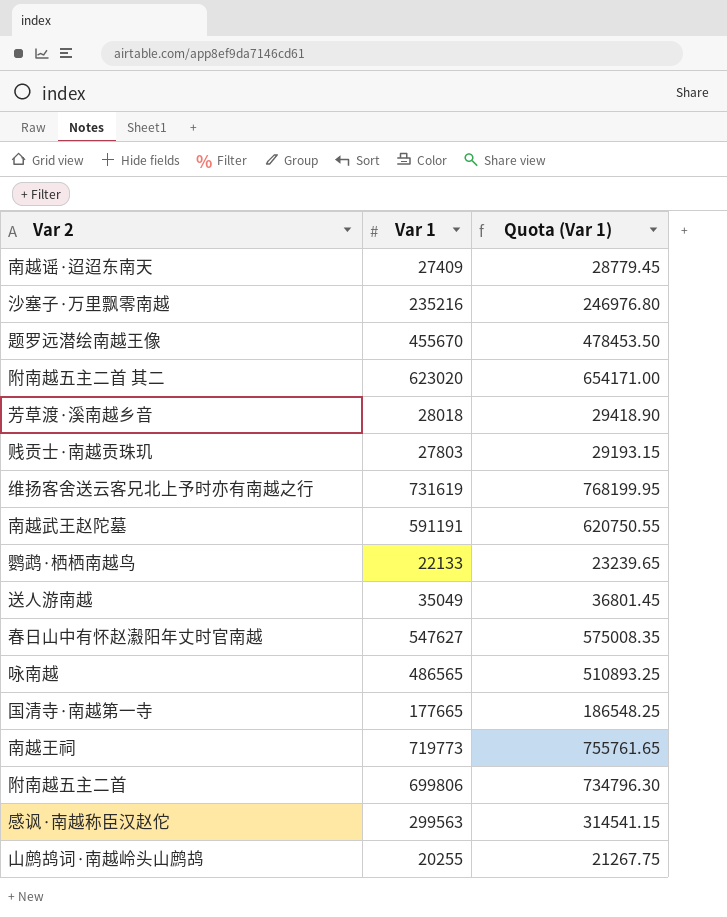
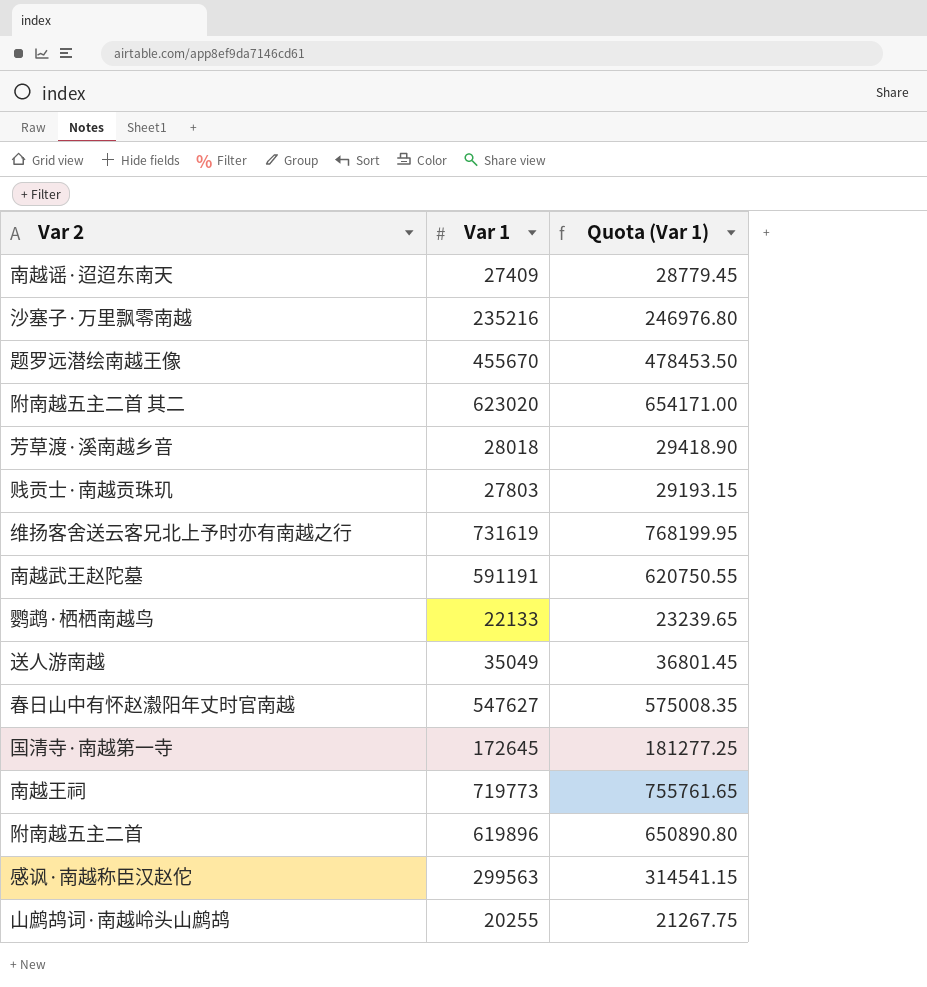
row 咏南越: 486565 | 510893.25 -> none
国清寺·南越第一寺 | Var 1: 177665 -> 172645
国清寺·南越第一寺 | Quota (Var 1): 186548.25 -> 181277.25
附南越五主二首 | Var 1: 699806 -> 619896
附南越五主二首 | Quota (Var 1): 734796.30 -> 650890.80

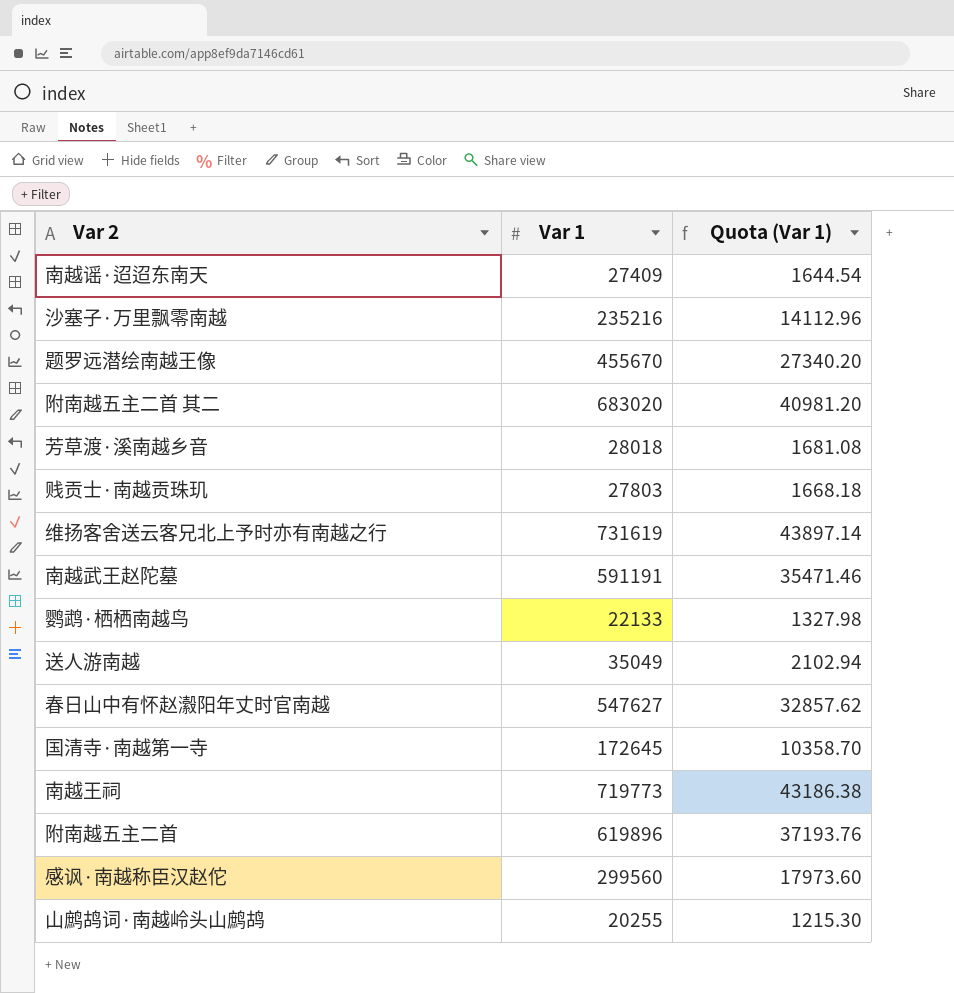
column Quota (Var 1) | formula: [Var 1] * 1.05 -> [Var 1] * 0.06
附南越五主二首 其二 | Var 1: 623020 -> 683020
感讽·南越称臣汉赵佗 | Var 1: 299563 -> 299560

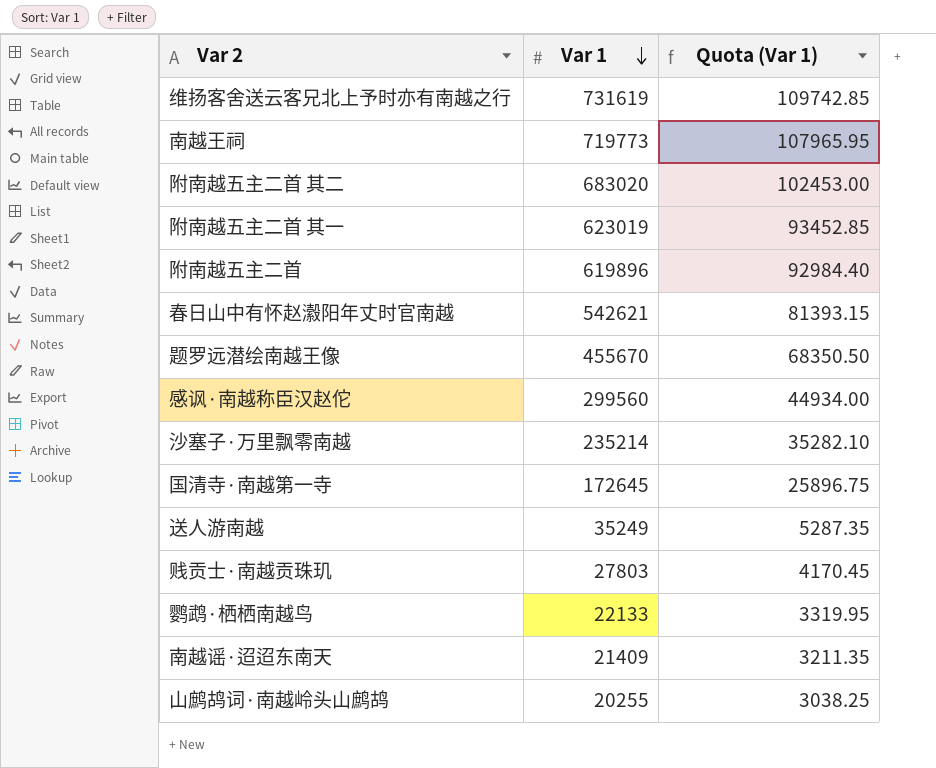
row order: none -> Var 1 descending
column Quota (Var 1) | formula: [Var 1] * 0.06 -> [Var 1] * 0.15
row 芳草渡·溪南越乡音: 28018 | 1681.08 -> none
row 南越武王赵陀墓: 591191 | 35471.46 -> none
row 附南越五主二首 其一: none -> 623019 | 93452.85
春日山中有怀赵瀫阳年丈时官南越 | Var 1: 547627 -> 542621
沙塞子·万里飘零南越 | Var 1: 235216 -> 235214
送人游南越 | Var 1: 35049 -> 35249
南越谣·迢迢东南天 | Var 1: 27409 -> 21409

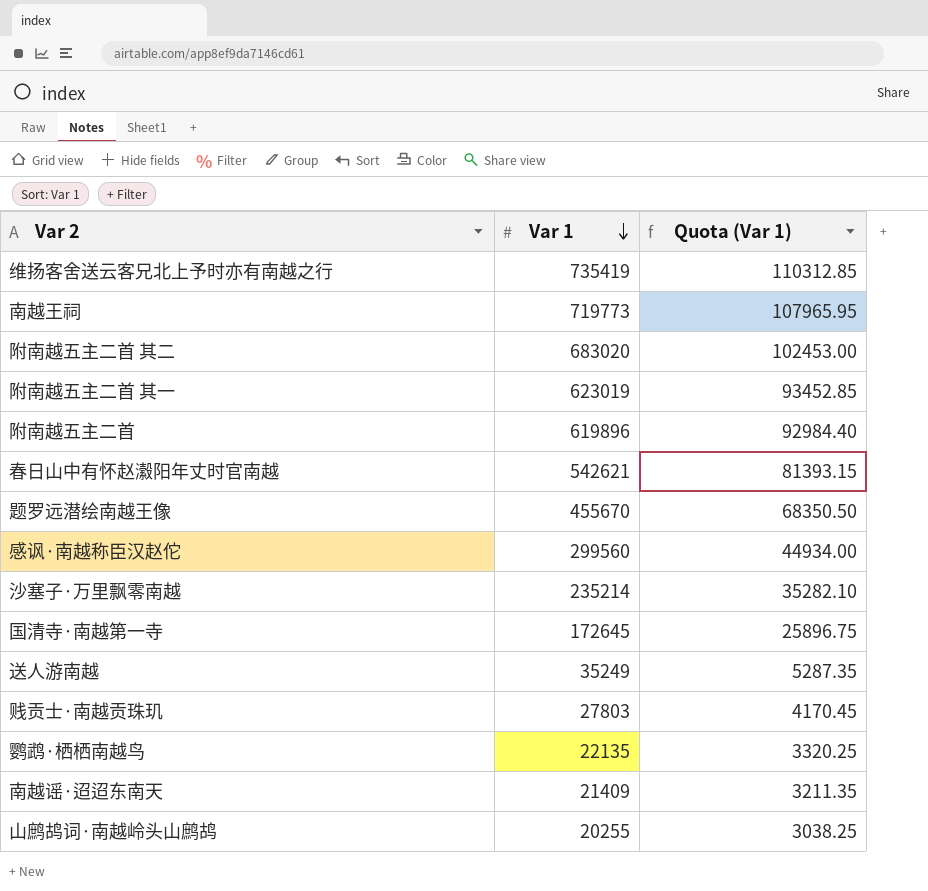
维扬客舍送云客兄北上予时亦有南越之行 | Var 1: 731619 -> 735419
维扬客舍送云客兄北上予时亦有南越之行 | Quota (Var 1): 109742.85 -> 110312.85
鹦鹉·栖栖南越鸟 | Var 1: 22133 -> 22135
鹦鹉·栖栖南越鸟 | Quota (Var 1): 3319.95 -> 3320.25

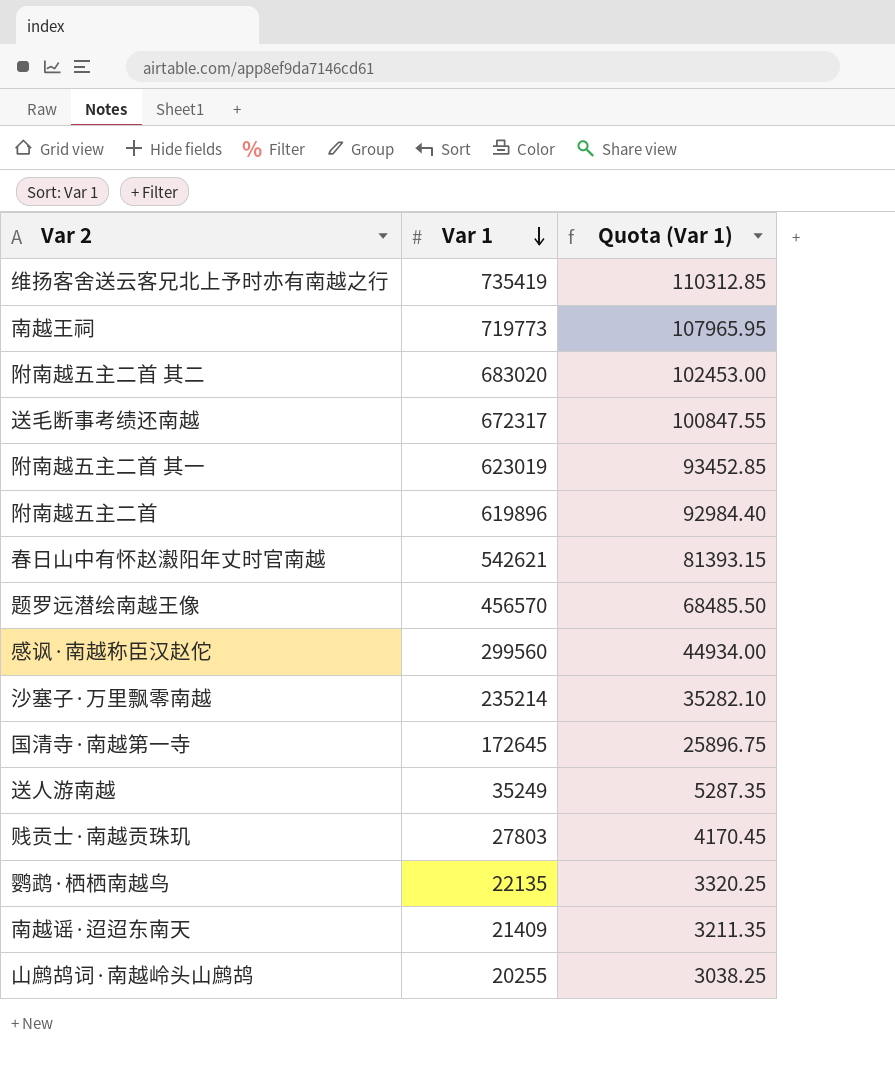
row 送毛断事考绩还南越: none -> 672317 | 100847.55
题罗远潜绘南越王像 | Var 1: 455670 -> 456570
题罗远潜绘南越王像 | Quota (Var 1): 68350.50 -> 68485.50

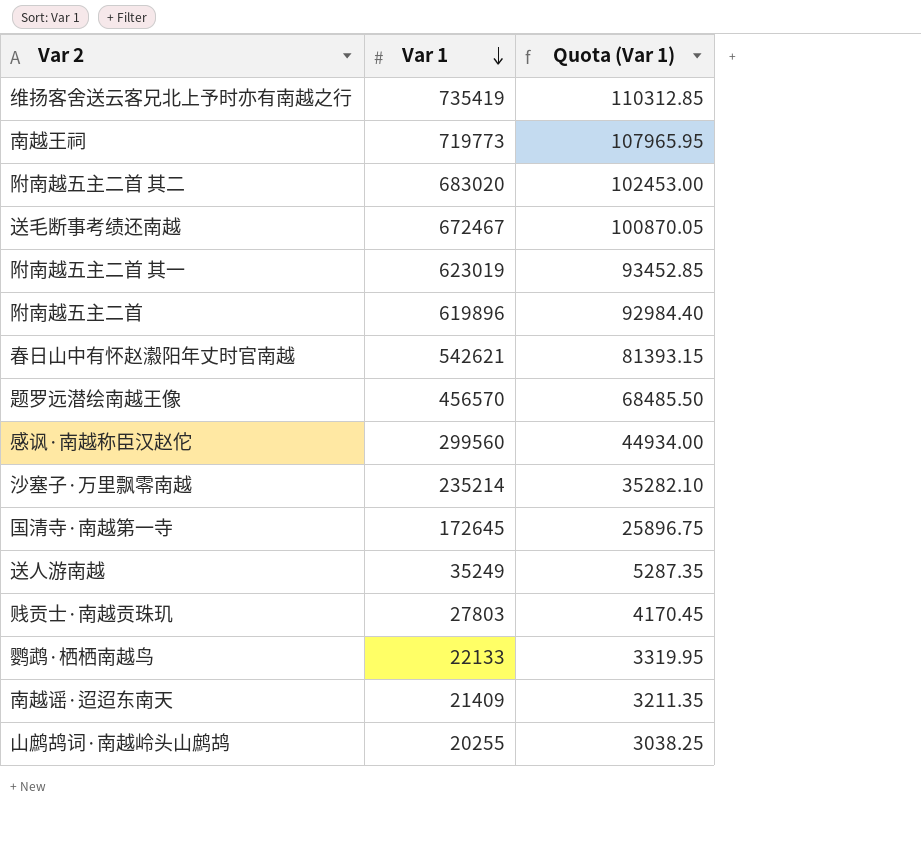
送毛断事考绩还南越 | Var 1: 672317 -> 672467
送毛断事考绩还南越 | Quota (Var 1): 100847.55 -> 100870.05
鹦鹉·栖栖南越鸟 | Var 1: 22135 -> 22133
鹦鹉·栖栖南越鸟 | Quota (Var 1): 3320.25 -> 3319.95

